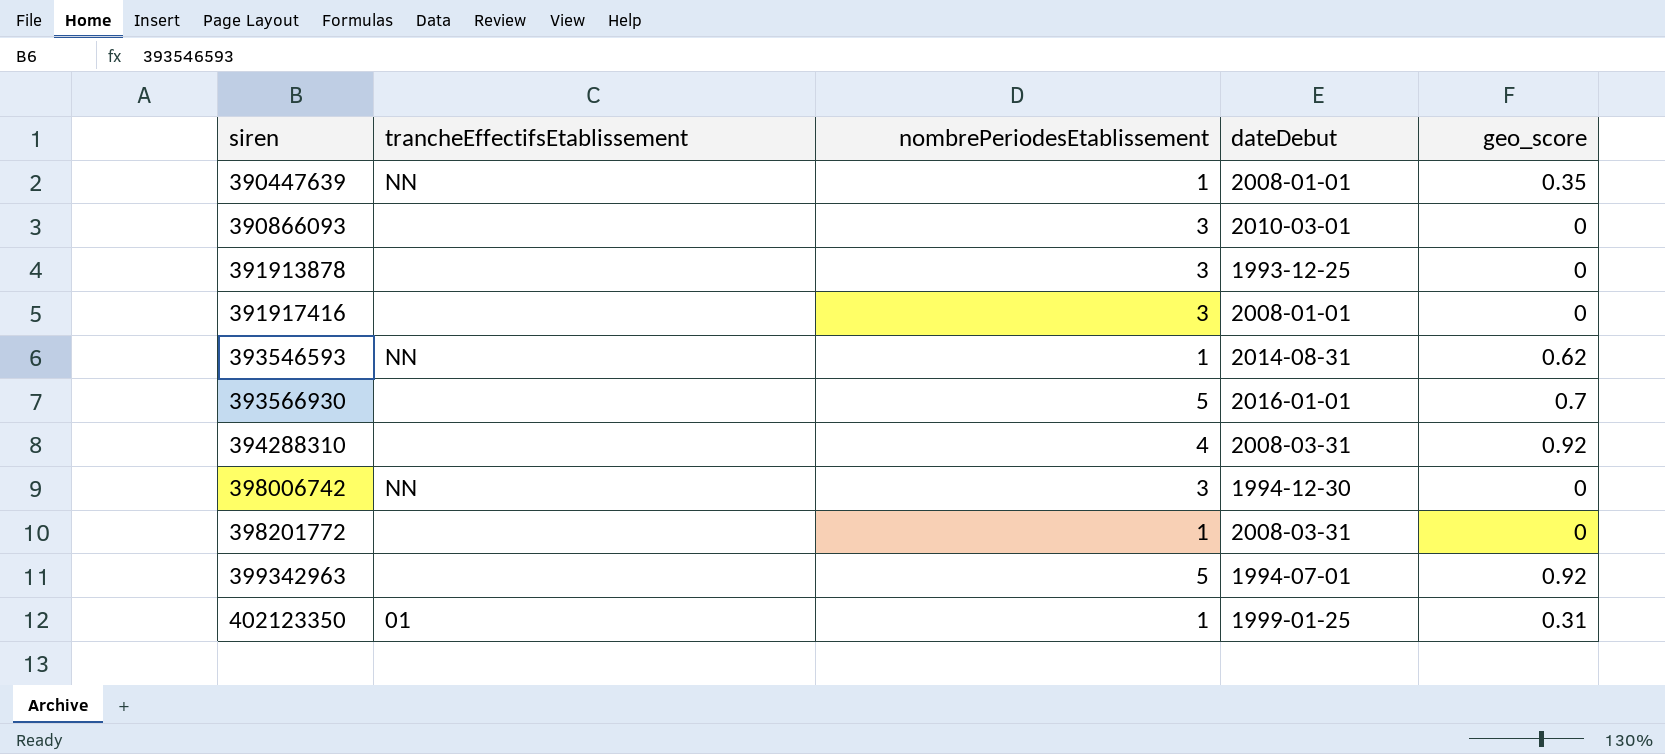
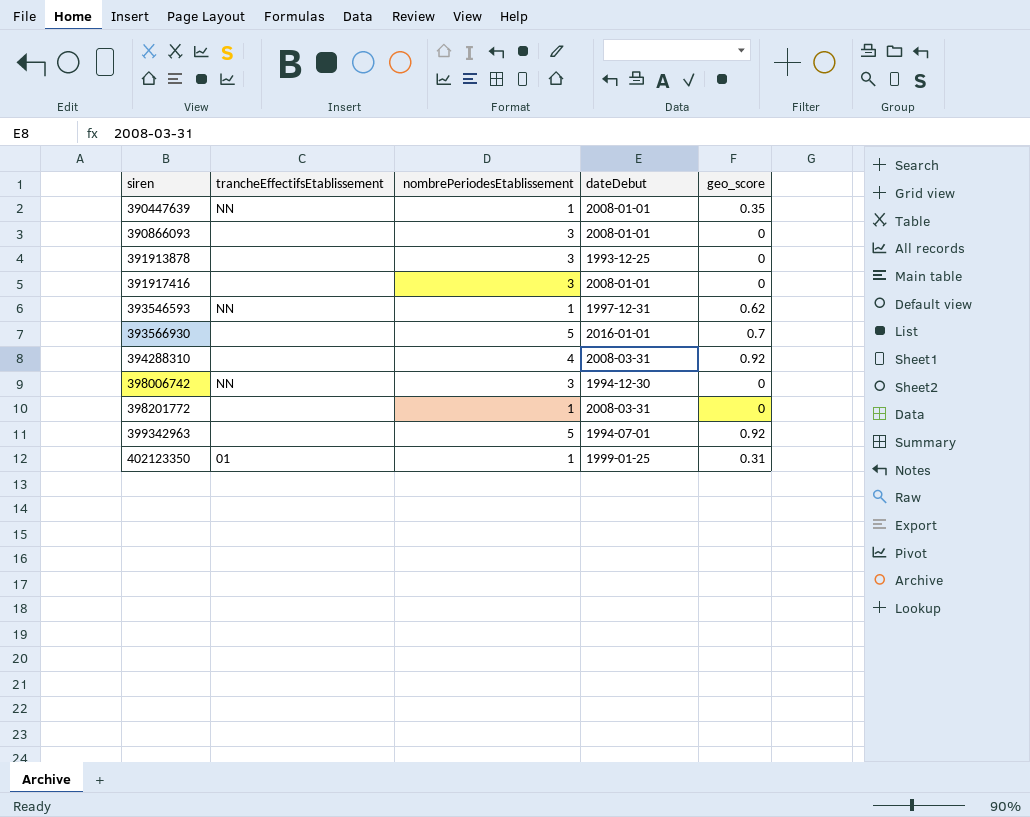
390866093 | dateDebut: 2010-03-01 -> 2008-01-01
393546593 | dateDebut: 2014-08-31 -> 1997-12-31

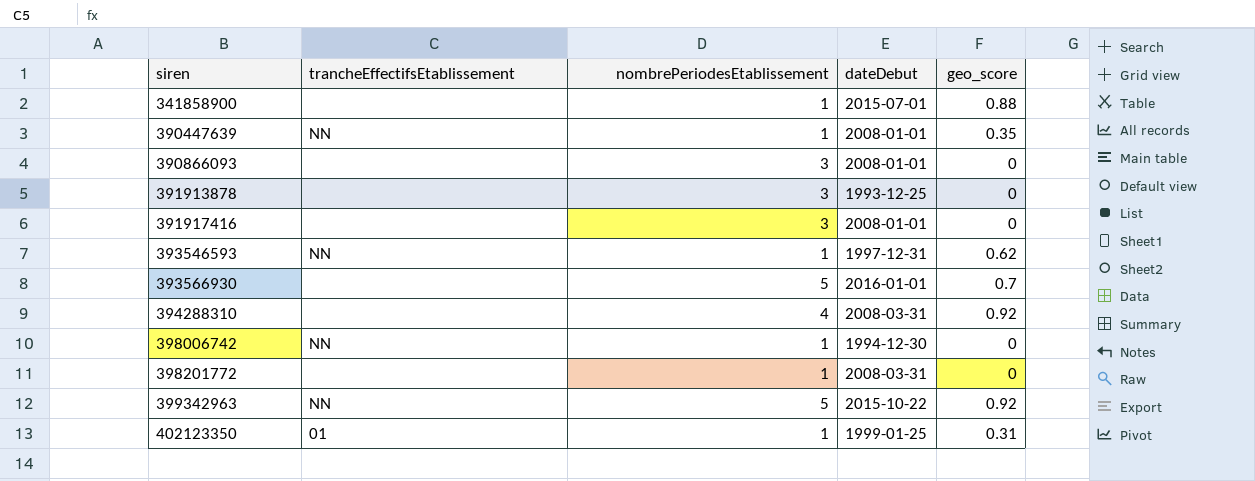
row 341858900: none -> none | 1 | 2015-07-01 | 0.88
398006742 | nombrePeriodesEtablissement: 3 -> 1
399342963 | trancheEffectifsEtablissement: none -> NN
399342963 | dateDebut: 1994-07-01 -> 2015-10-22

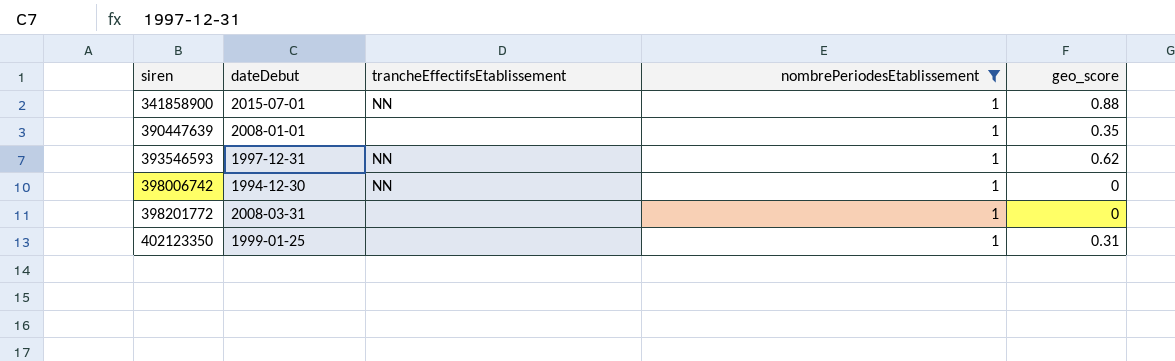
filter: none -> nombrePeriodesEtablissement = 1
column dateDebut | position: 4 -> 2
341858900 | trancheEffectifsEtablissement: none -> NN
390447639 | trancheEffectifsEtablissement: NN -> none
402123350 | trancheEffectifsEtablissement: 01 -> none

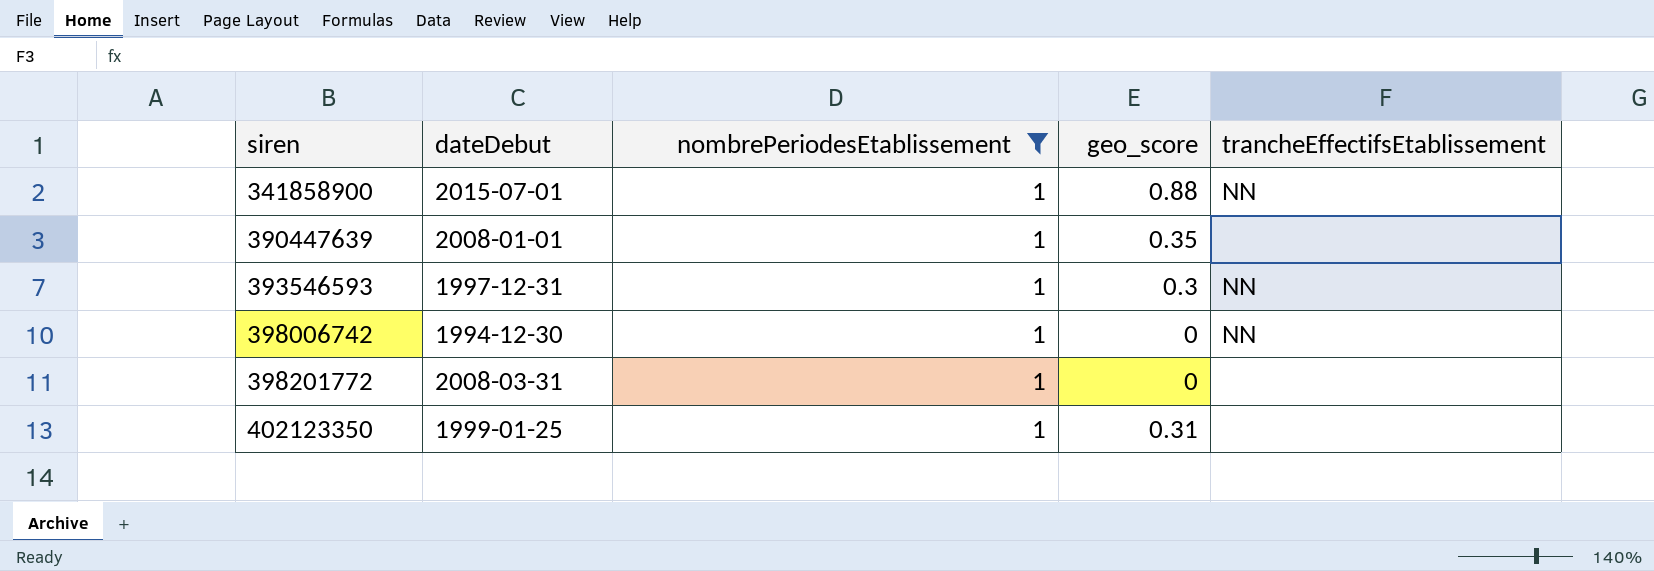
column trancheEffectifsEtablissement | position: 3 -> 5
393546593 | geo_score: 0.62 -> 0.3

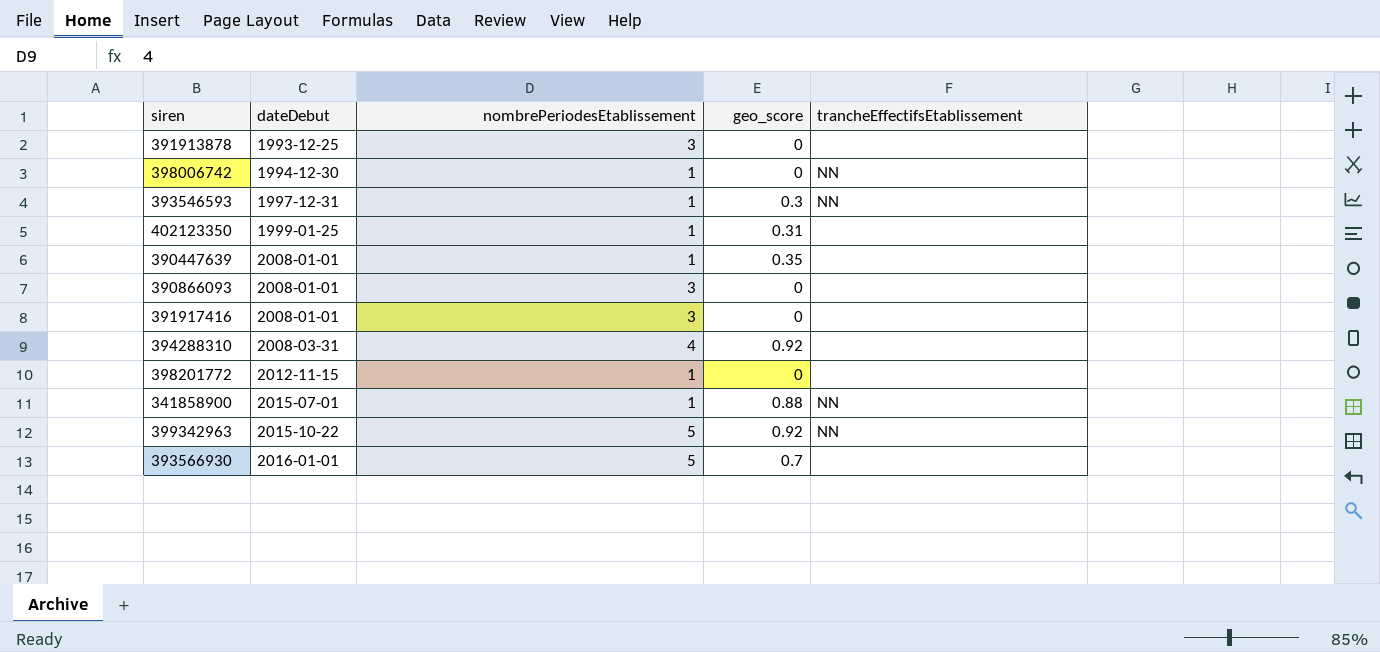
filter: nombrePeriodesEtablissement = 1 -> none
row order: siren ascending -> dateDebut ascending
398201772 | dateDebut: 2008-03-31 -> 2012-11-15

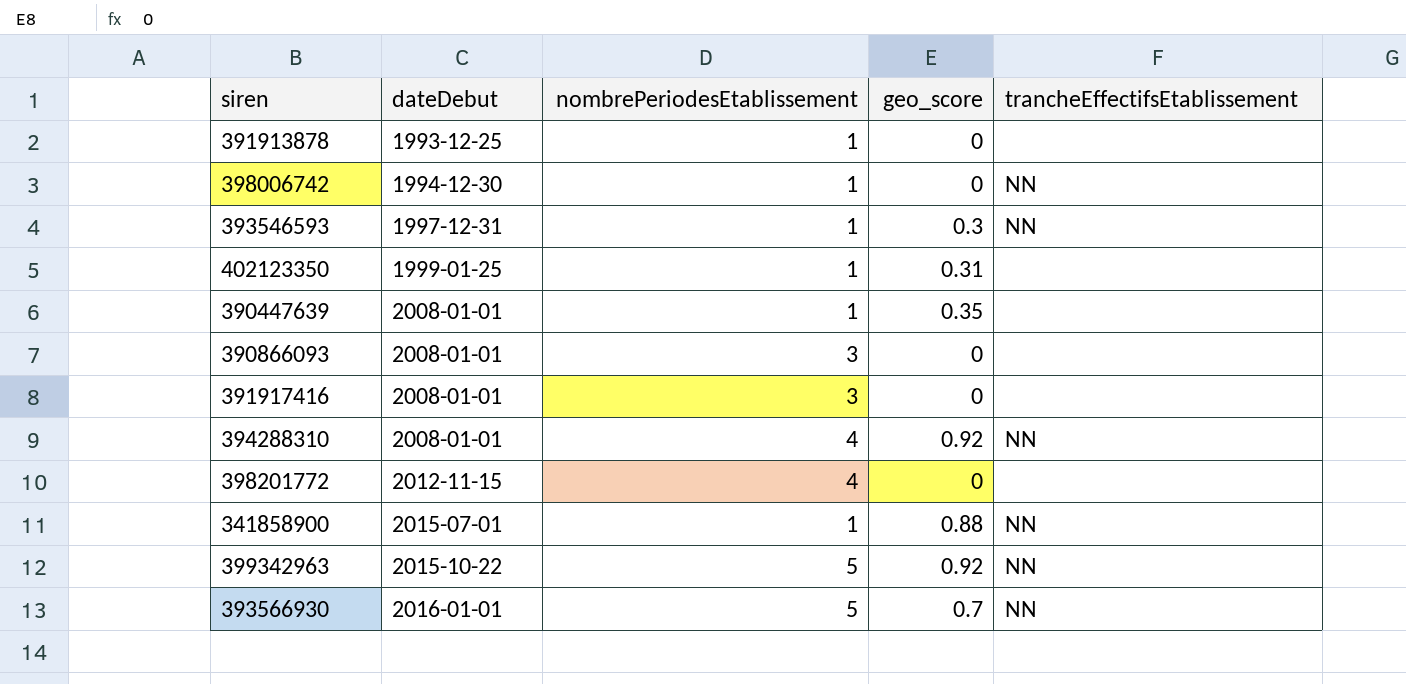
391913878 | nombrePeriodesEtablissement: 3 -> 1
394288310 | dateDebut: 2008-03-31 -> 2008-01-01
394288310 | trancheEffectifsEtablissement: none -> NN
398201772 | nombrePeriodesEtablissement: 1 -> 4
393566930 | trancheEffectifsEtablissement: none -> NN

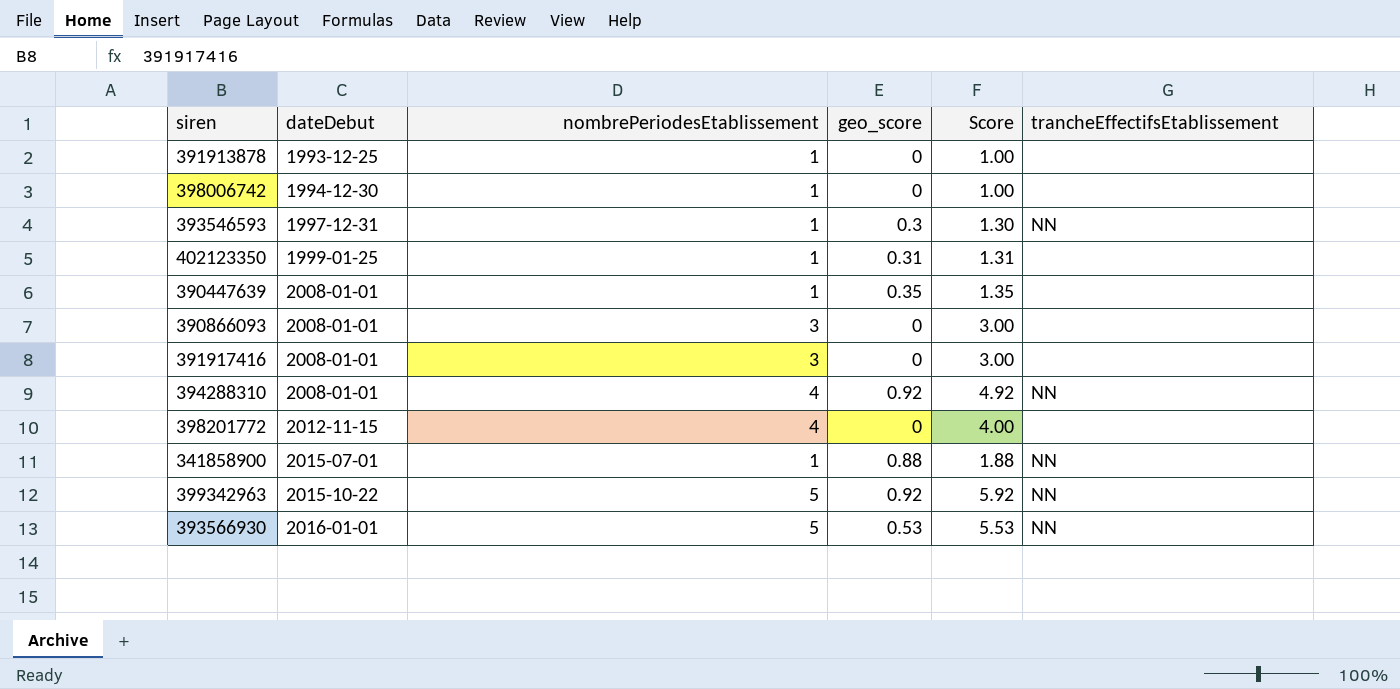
column Score | formula: none -> [nombrePeriodesEtablissement] + [geo_score]
398006742 | trancheEffectifsEtablissement: NN -> none
393566930 | geo_score: 0.7 -> 0.53

